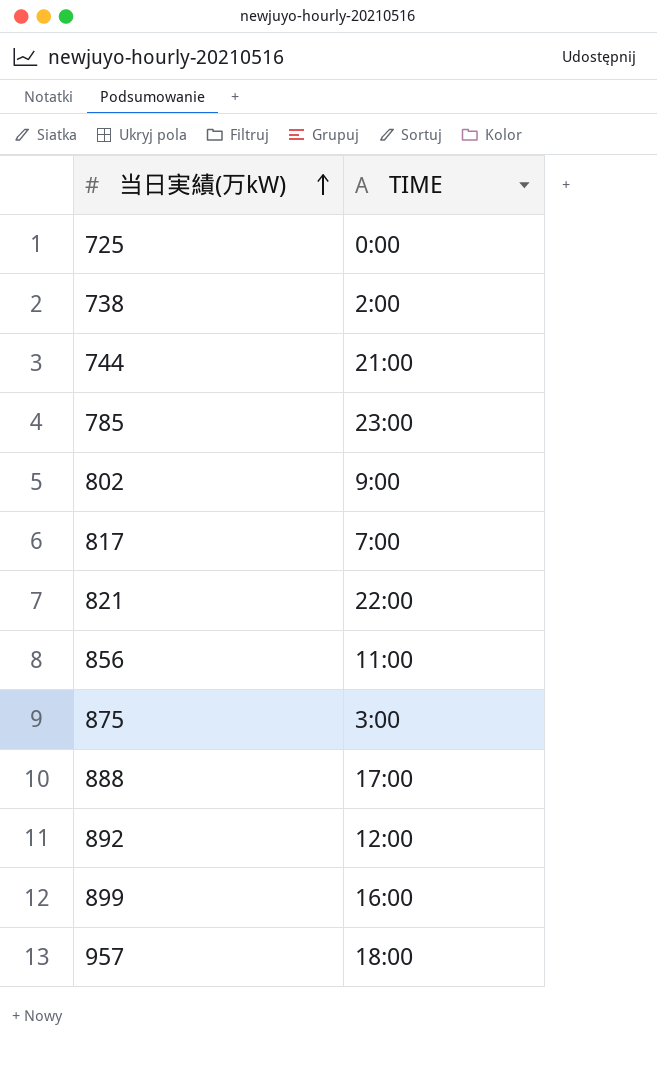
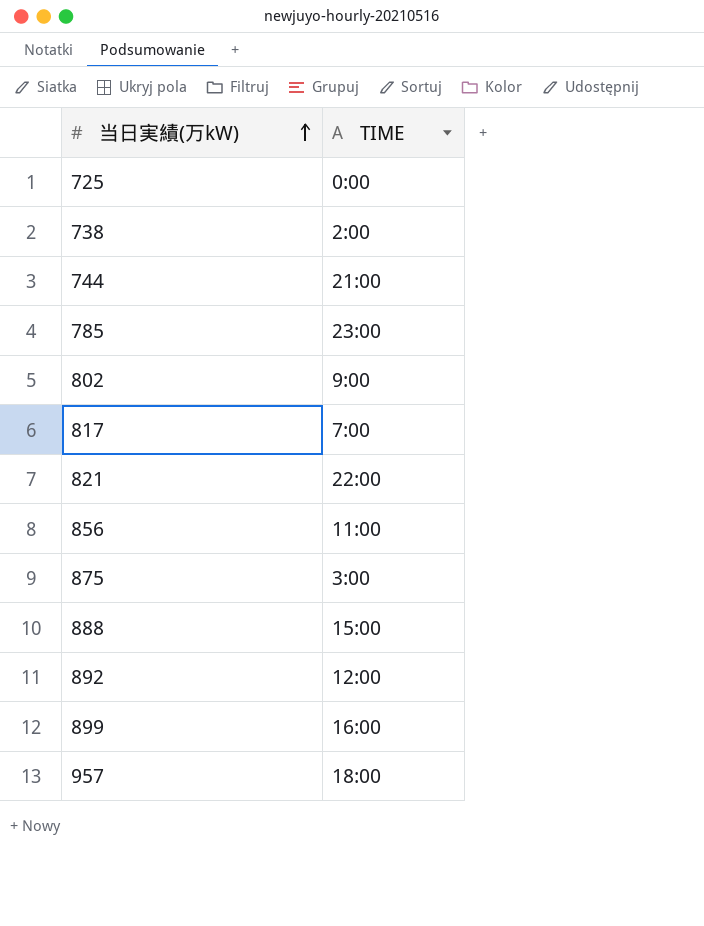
888 | TIME: 17:00 -> 15:00

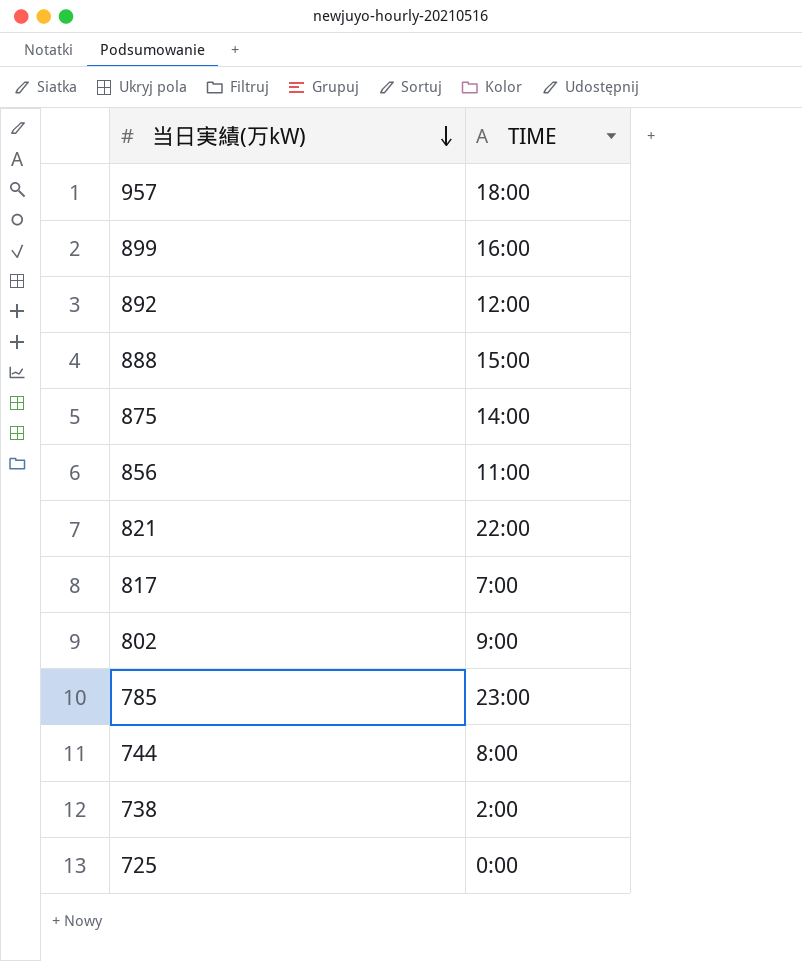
row order: 当日実績(万kW) ascending -> 当日実績(万kW) descending
875 | TIME: 3:00 -> 14:00
744 | TIME: 21:00 -> 8:00

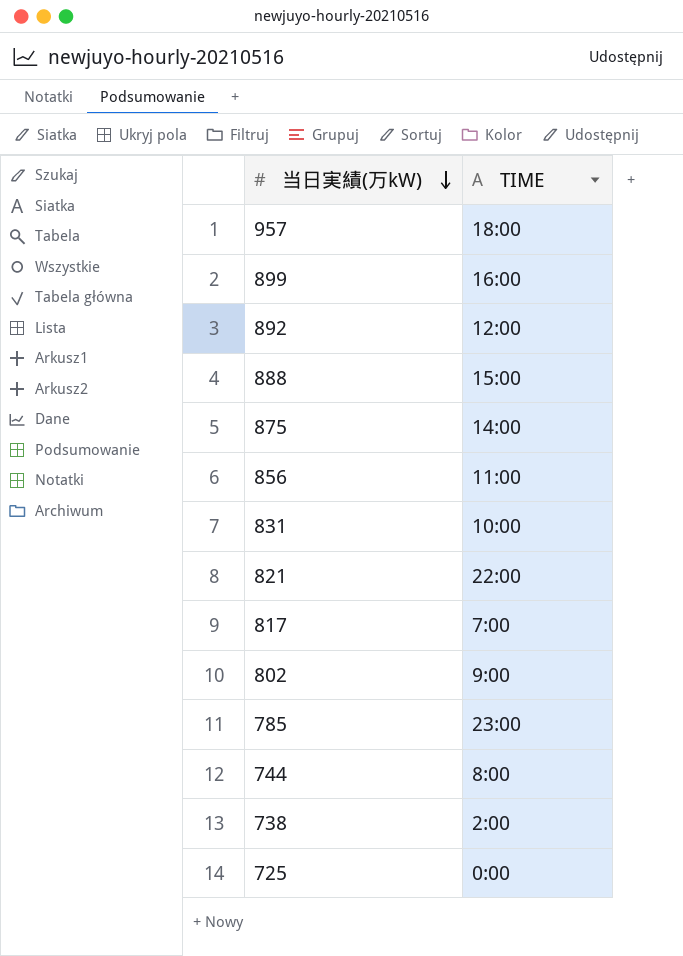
row 831: none -> 10:00

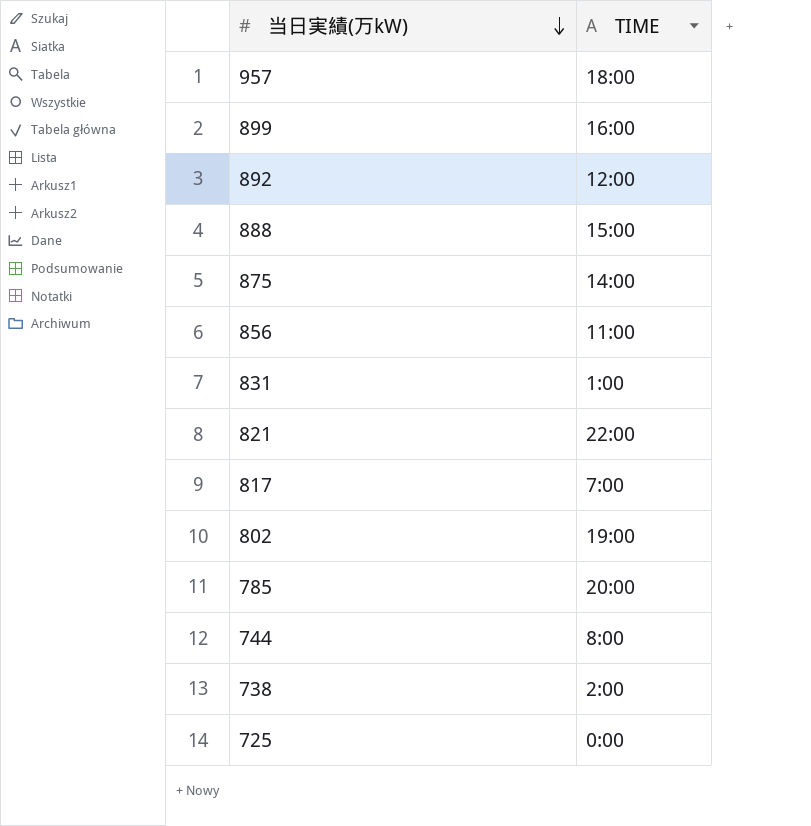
831 | TIME: 10:00 -> 1:00
802 | TIME: 9:00 -> 19:00
785 | TIME: 23:00 -> 20:00

